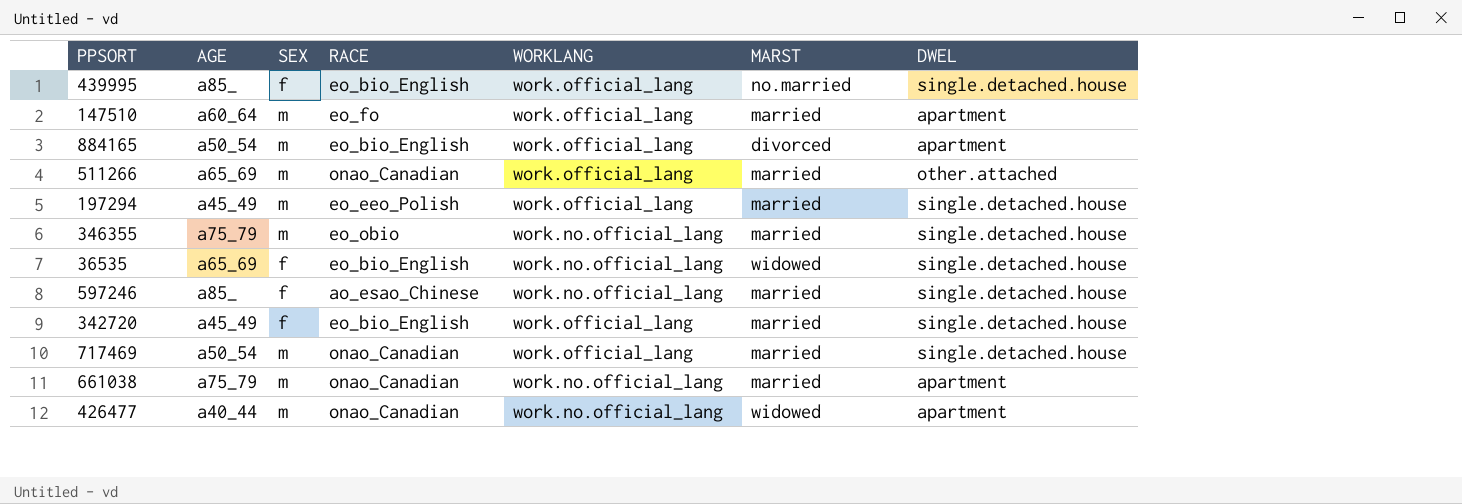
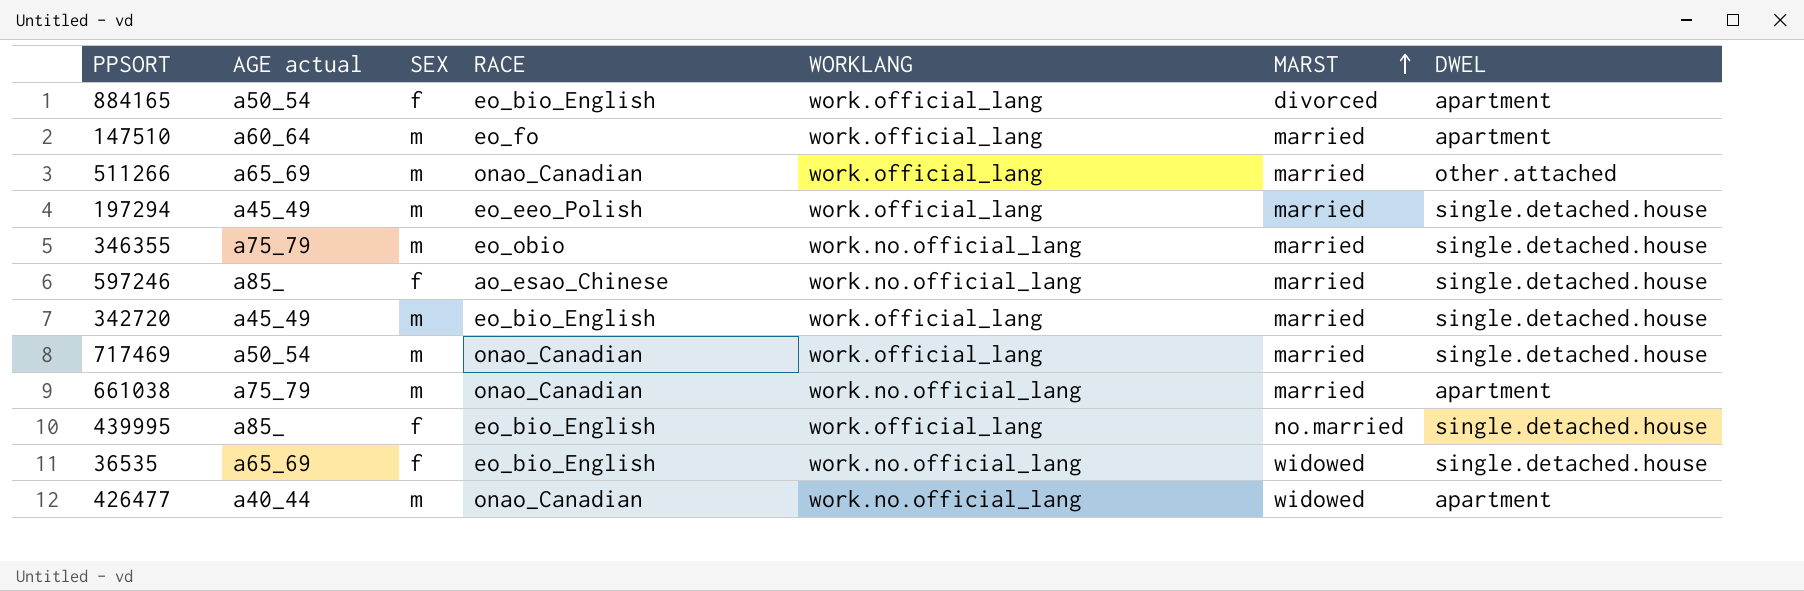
row order: none -> MARST ascending
column name: AGE -> AGE actual
884165 | SEX: m -> f
342720 | SEX: f -> m

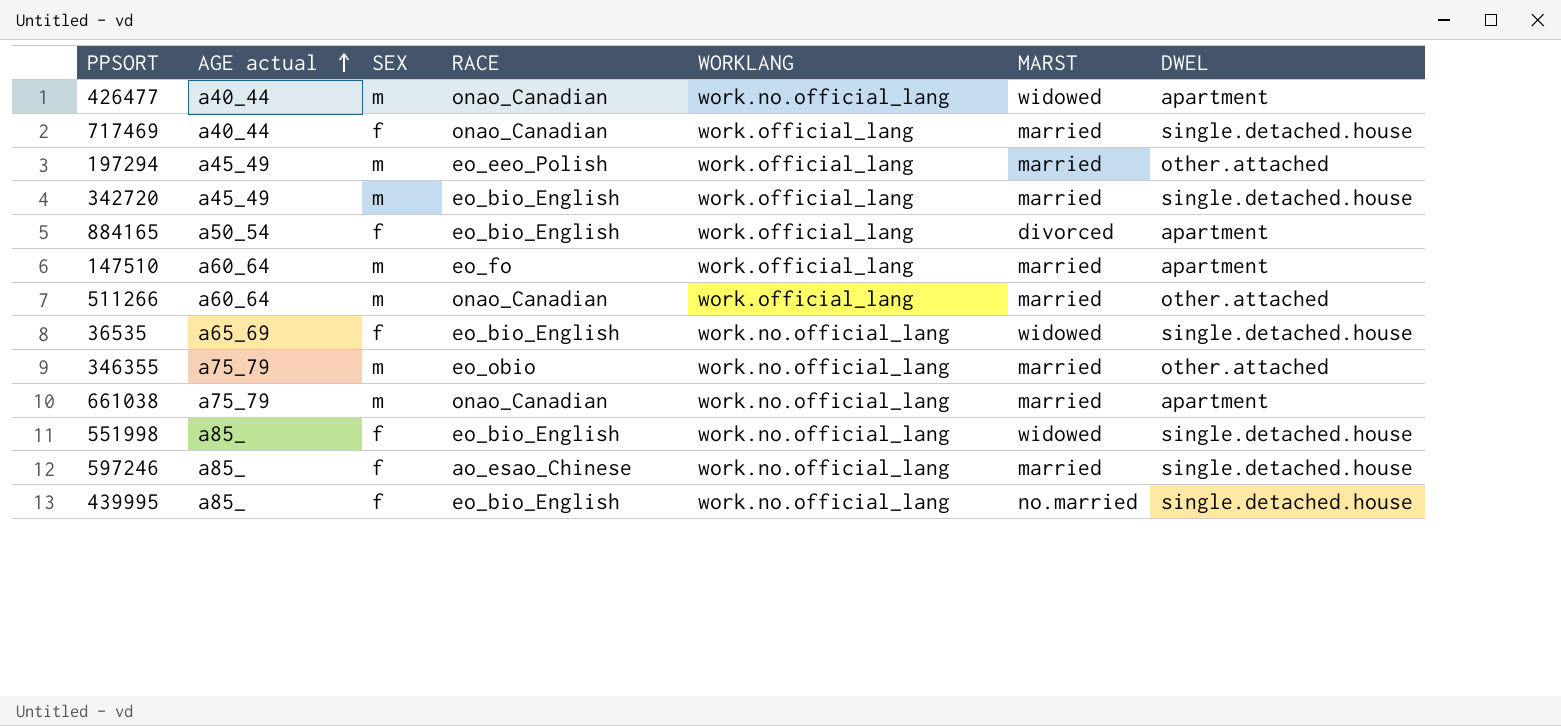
row order: MARST ascending -> AGE actual ascending
717469 | AGE actual: a50_54 -> a40_44
717469 | SEX: m -> f
197294 | DWEL: single.detached.house -> other.attached
511266 | AGE actual: a65_69 -> a60_64
346355 | DWEL: single.detached.house -> other.attached
row 551998: none -> a85_ | f | eo_bio_English | work.no.official_lang | widowed | single.detached.house
439995 | WORKLANG: work.official_lang -> work.no.official_lang

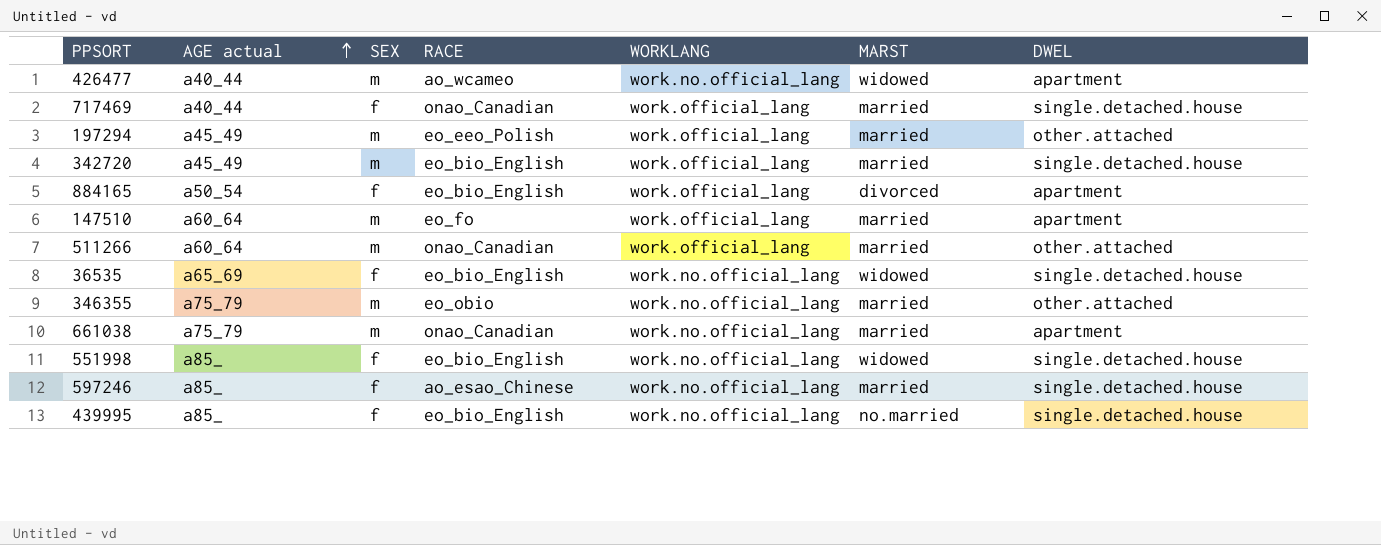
426477 | RACE: onao_Canadian -> ao_wcameo

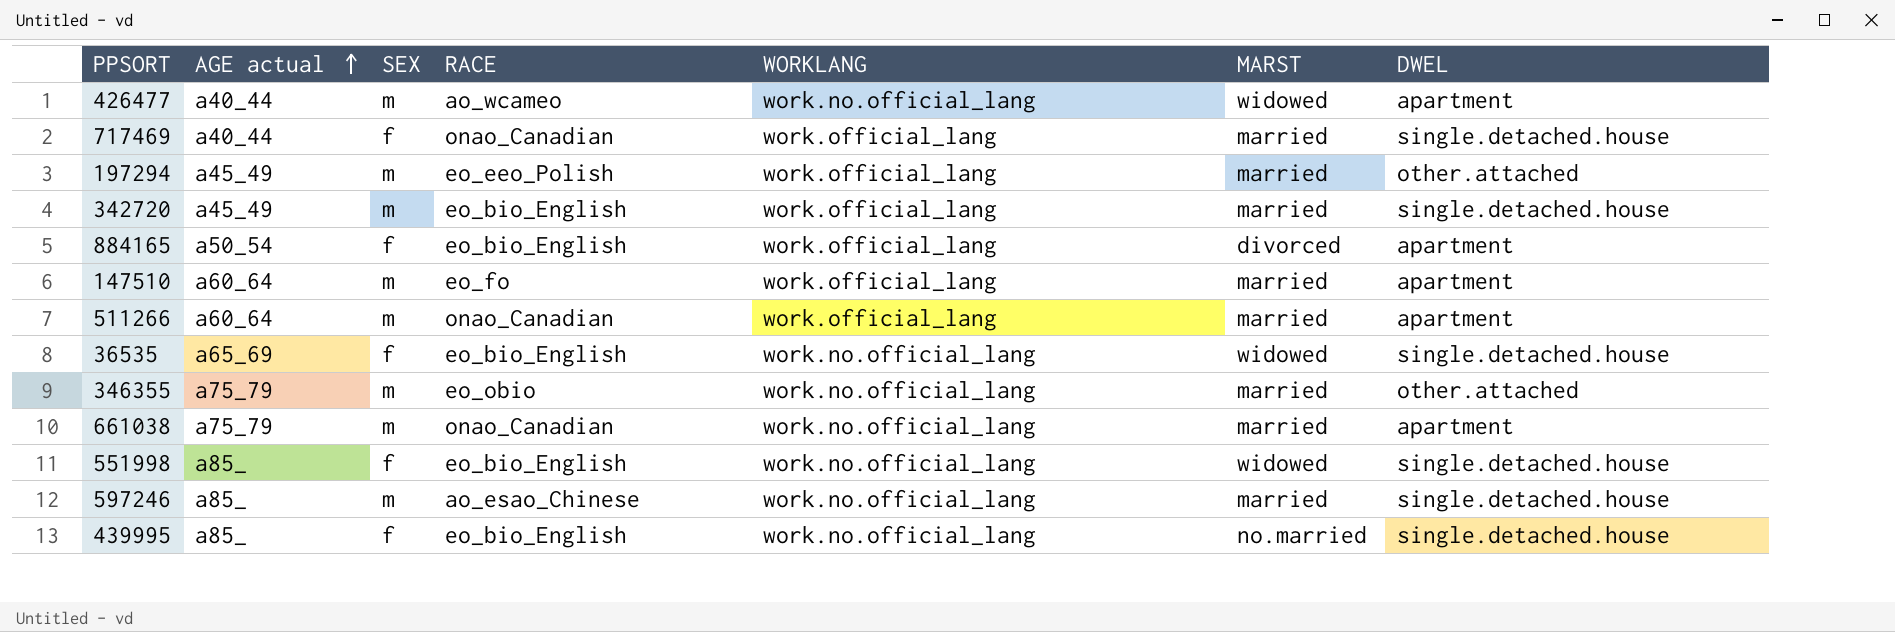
511266 | DWEL: other.attached -> apartment
597246 | SEX: f -> m

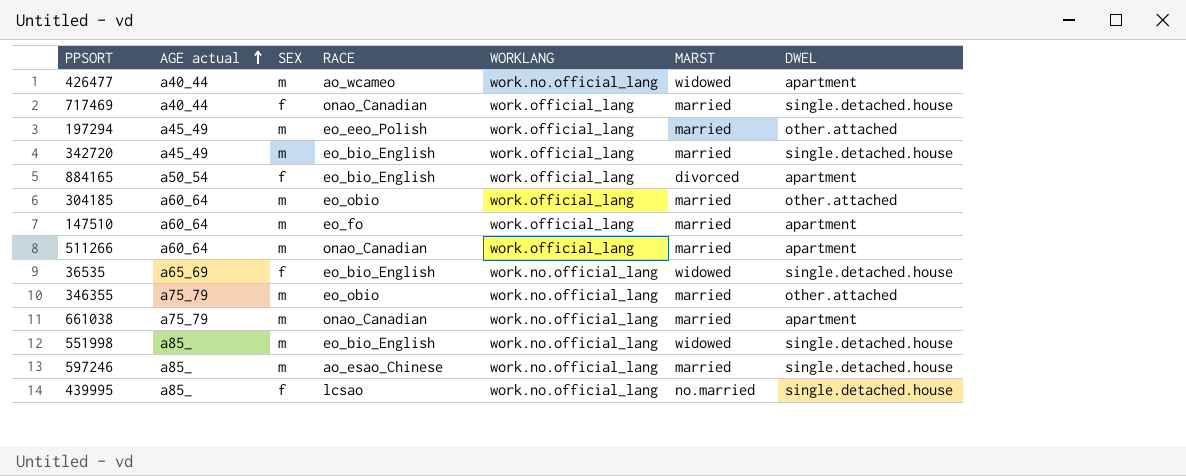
row 304185: none -> a60_64 | m | eo_obio | work.official_lang | married | other.attached
551998 | SEX: f -> m
439995 | RACE: eo_bio_English -> lcsao

